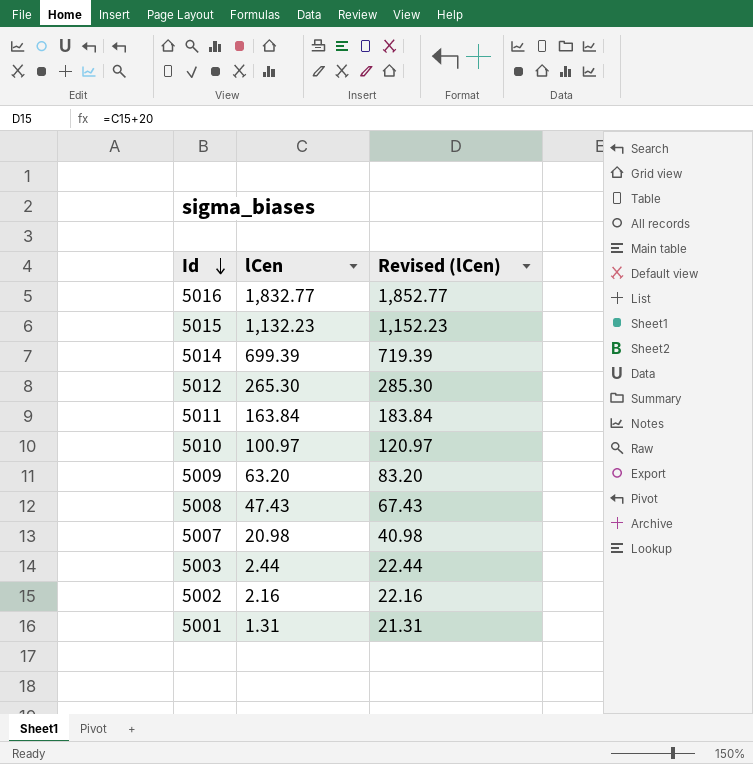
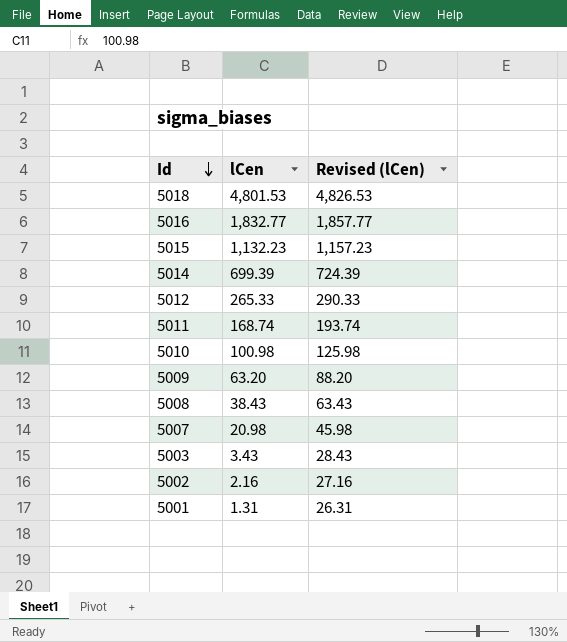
column Revised (lCen) | formula: [lCen] + 20 -> [lCen] + 25
row 5018: none -> 4,801.53 | 4,826.53
5012 | lCen: 265.30 -> 265.33
5011 | lCen: 163.84 -> 168.74
5010 | lCen: 100.97 -> 100.98
5008 | lCen: 47.43 -> 38.43
5003 | lCen: 2.44 -> 3.43

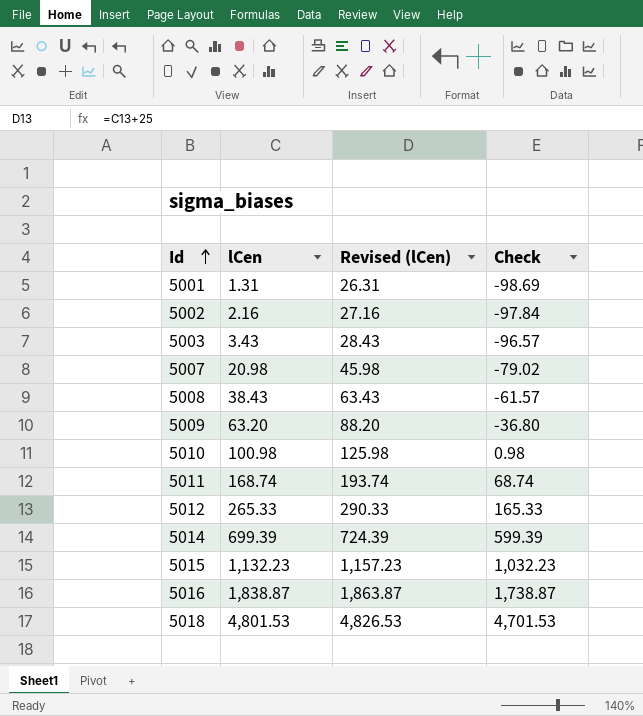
row order: Id descending -> Id ascending
column Check | formula: none -> [lCen] - 100
5016 | lCen: 1,832.77 -> 1,838.87
5016 | Revised (lCen): 1,857.77 -> 1,863.87

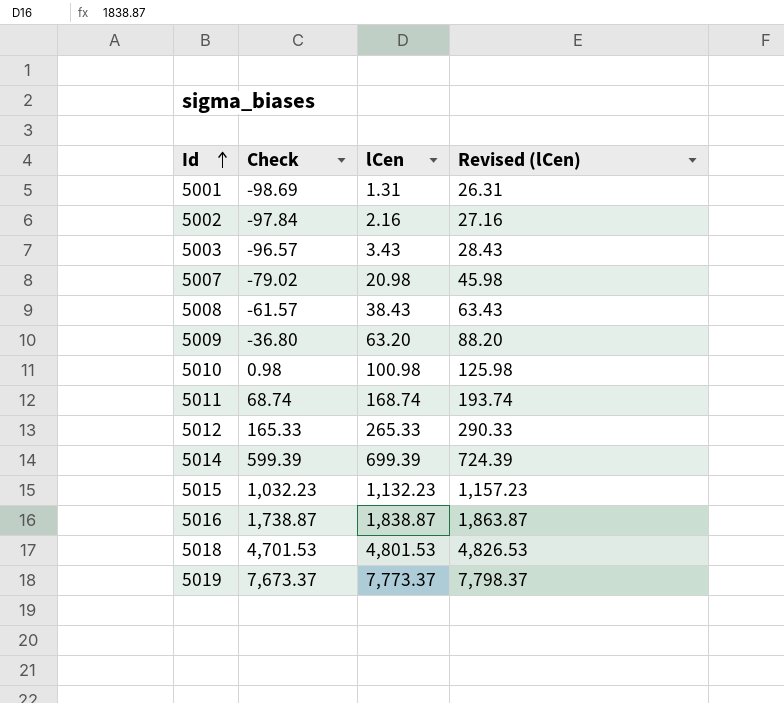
column Check | position: 4 -> 2
row 5019: none -> 7,673.37 | 7,773.37 | 7,798.37

